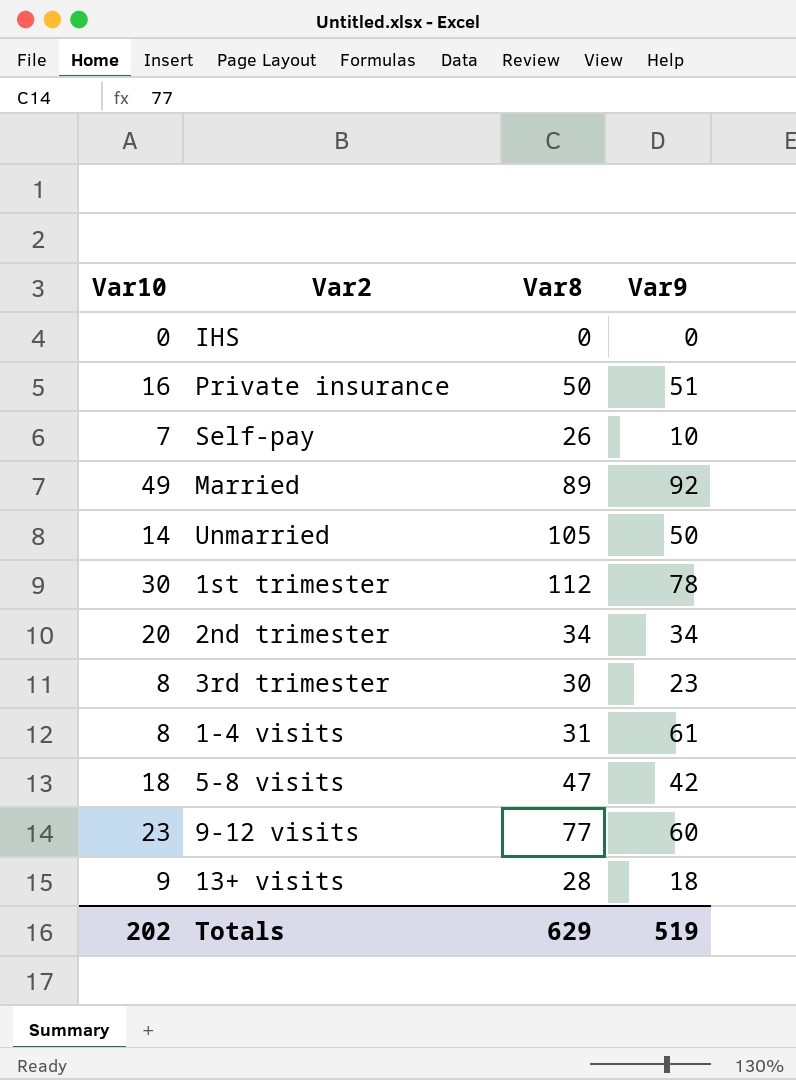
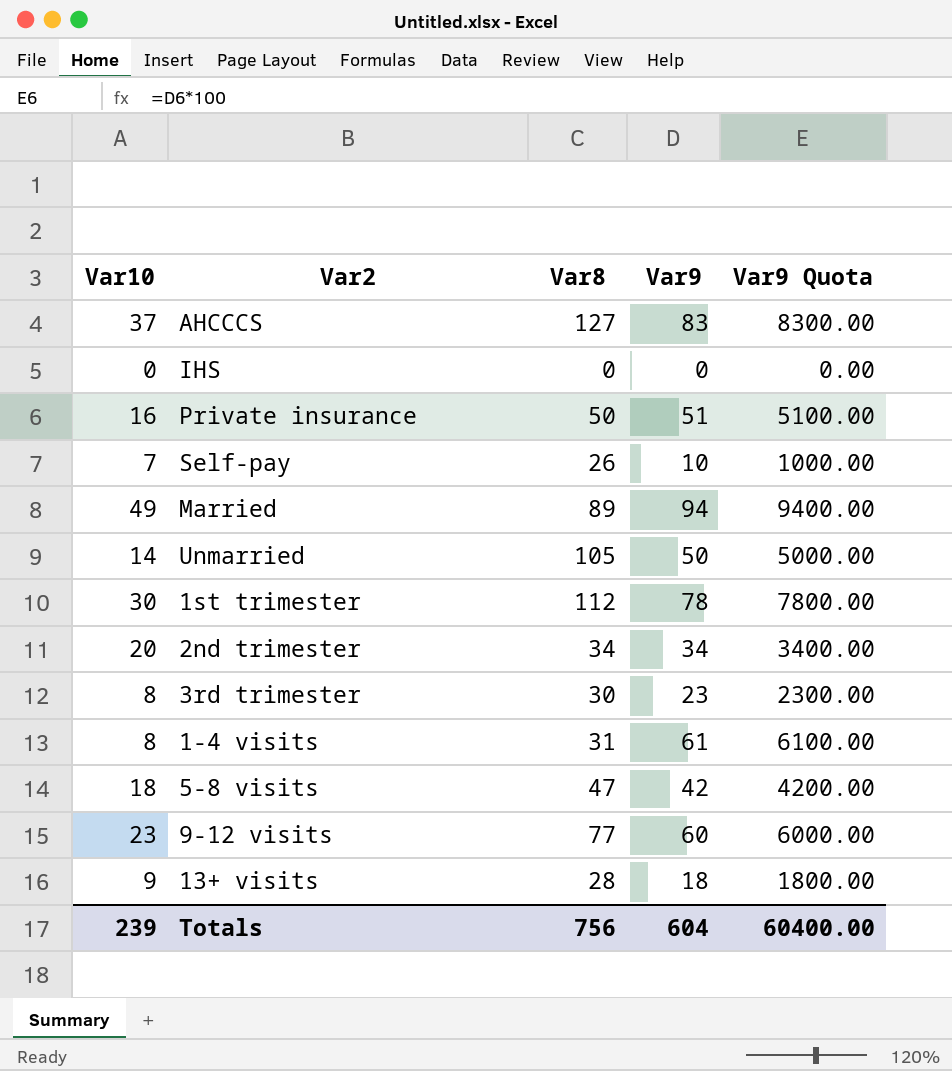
column Var9 Quota | formula: none -> [Var9] * 100
row AHCCCS: none -> 37 | 127 | 83 | 8300.00
Married | Var9: 92 -> 94
Totals | Var10: 202 -> 239
Totals | Var8: 629 -> 756
Totals | Var9: 519 -> 604

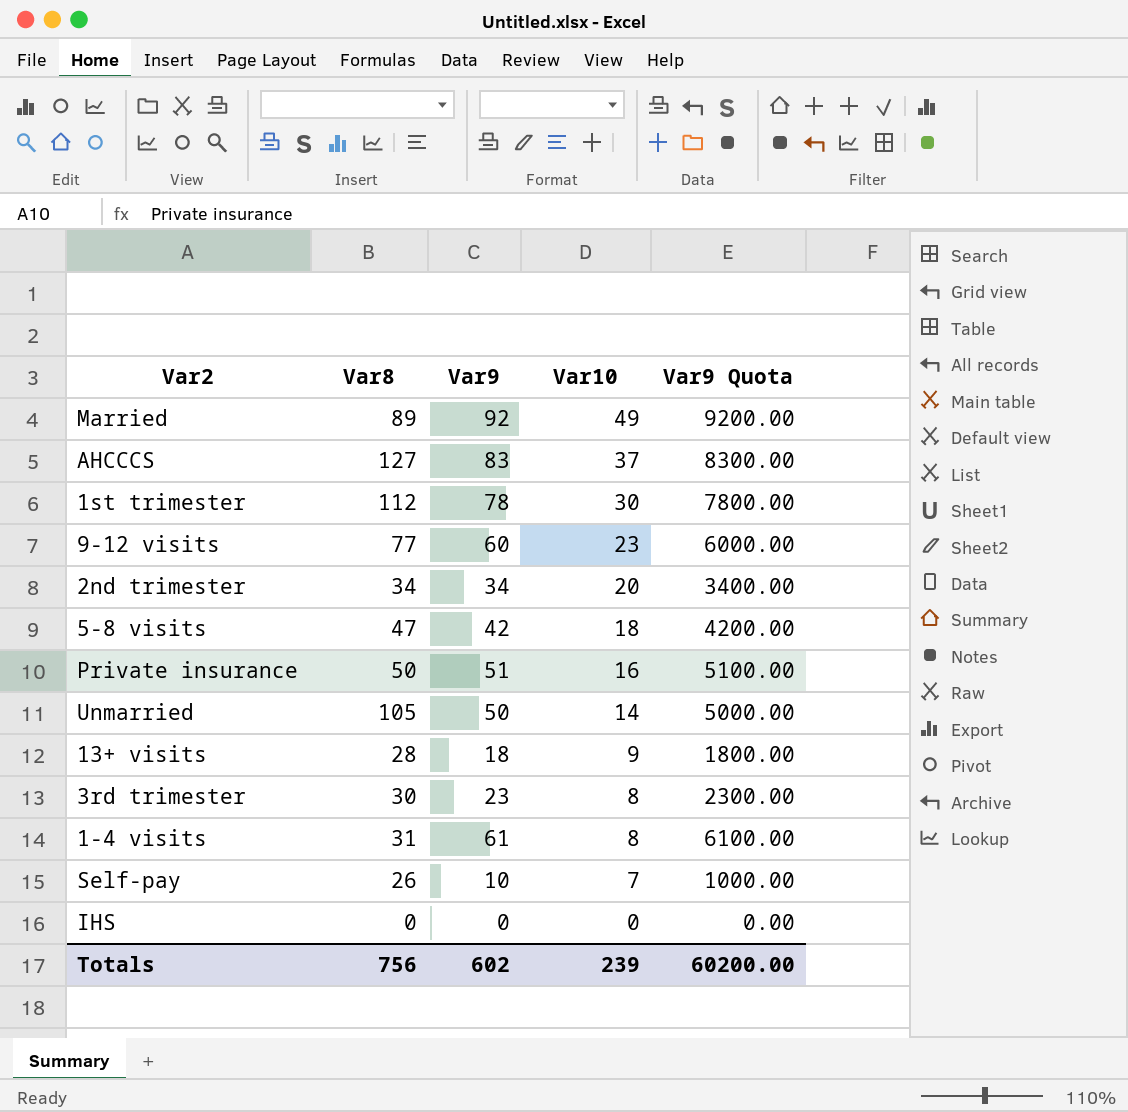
row order: none -> Var10 descending
column Var10 | position: 1 -> 4
Married | Var9: 94 -> 92
Married | Var9 Quota: 9400.00 -> 9200.00
Totals | Var9: 604 -> 602
Totals | Var9 Quota: 60400.00 -> 60200.00

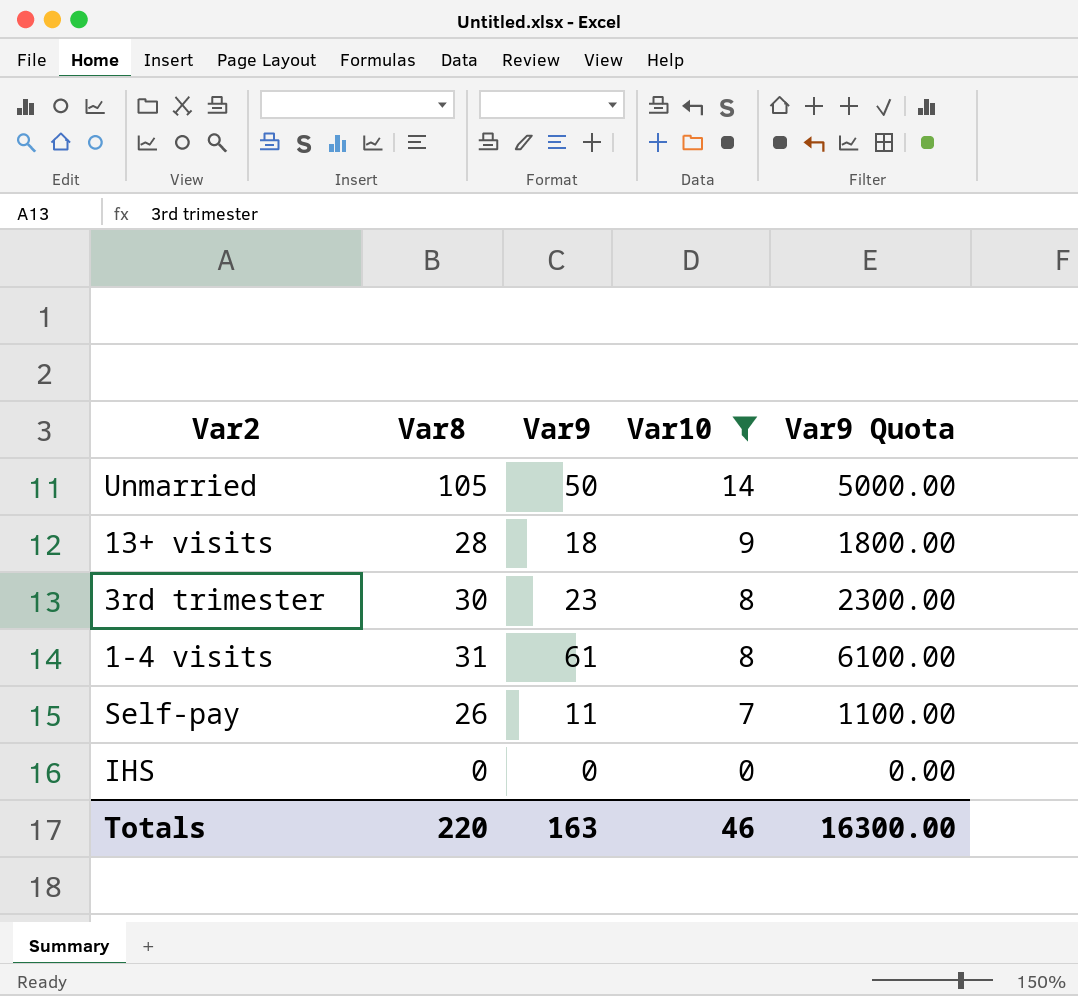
filter: none -> Var10 <= 14
Self-pay | Var9: 10 -> 11
Self-pay | Var9 Quota: 1000.00 -> 1100.00
Totals | Var8: 756 -> 220
Totals | Var9: 602 -> 163
Totals | Var10: 239 -> 46
Totals | Var9 Quota: 60200.00 -> 16300.00

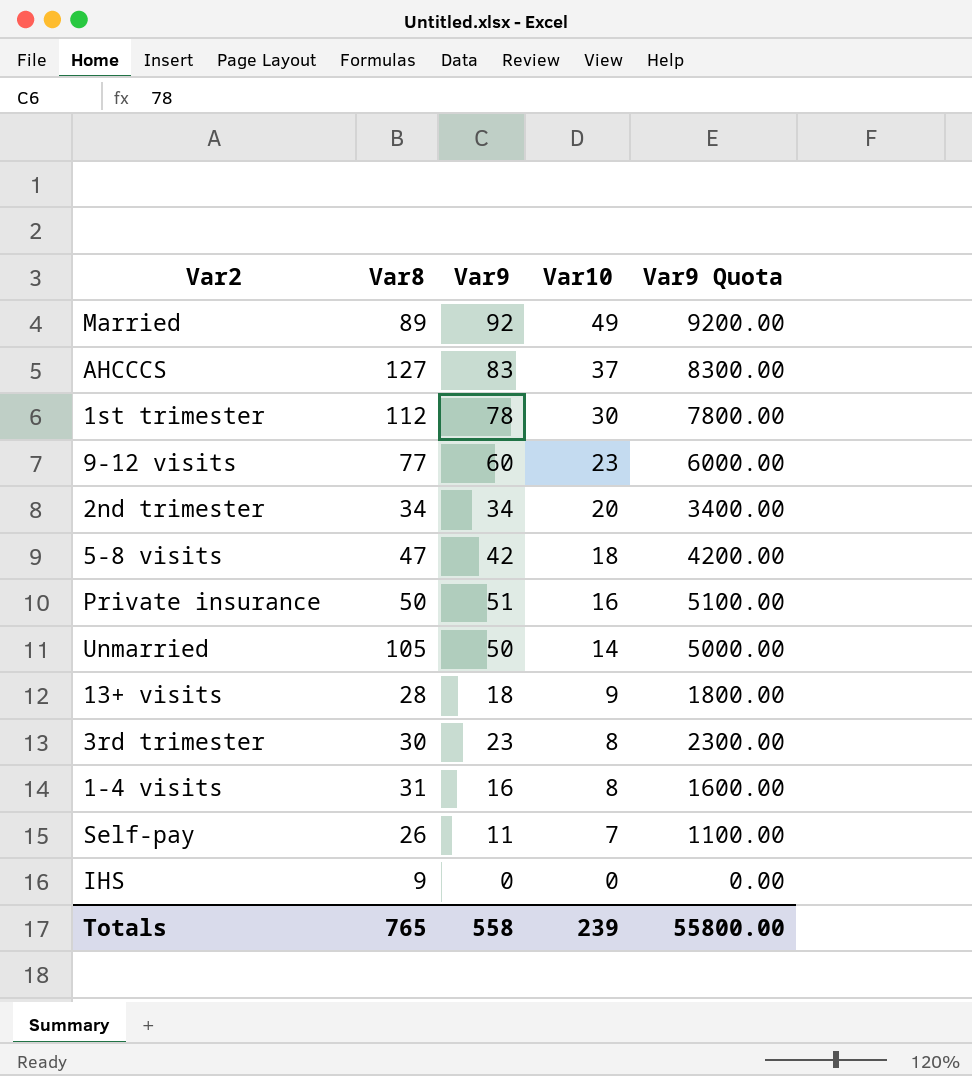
filter: Var10 <= 14 -> none
1-4 visits | Var9: 61 -> 16
1-4 visits | Var9 Quota: 6100.00 -> 1600.00
IHS | Var8: 0 -> 9
Totals | Var8: 220 -> 765
Totals | Var9: 163 -> 558
Totals | Var10: 46 -> 239
Totals | Var9 Quota: 16300.00 -> 55800.00

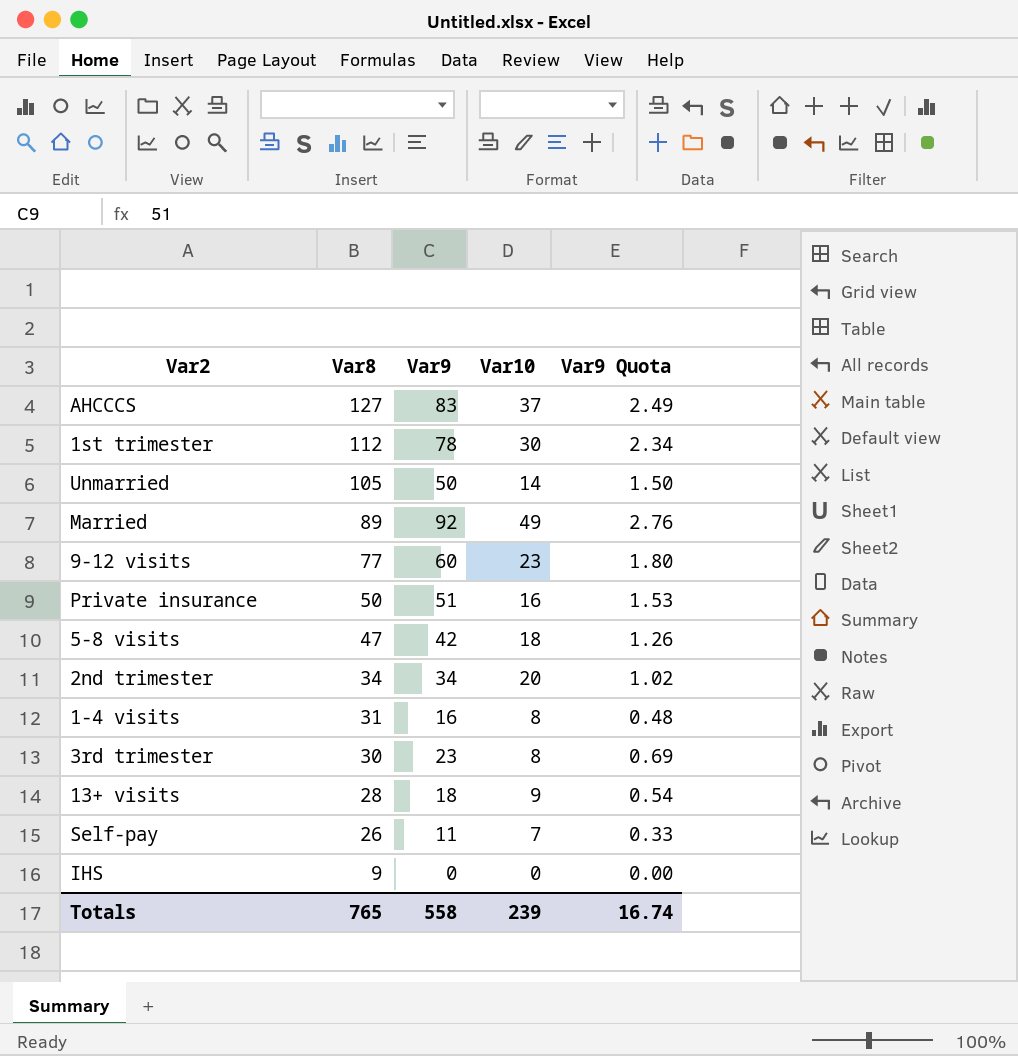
row order: Var10 descending -> Var8 descending
column Var9 Quota | formula: [Var9] * 100 -> [Var9] * 0.03
Totals | Var9 Quota: 55800.00 -> 16.74

